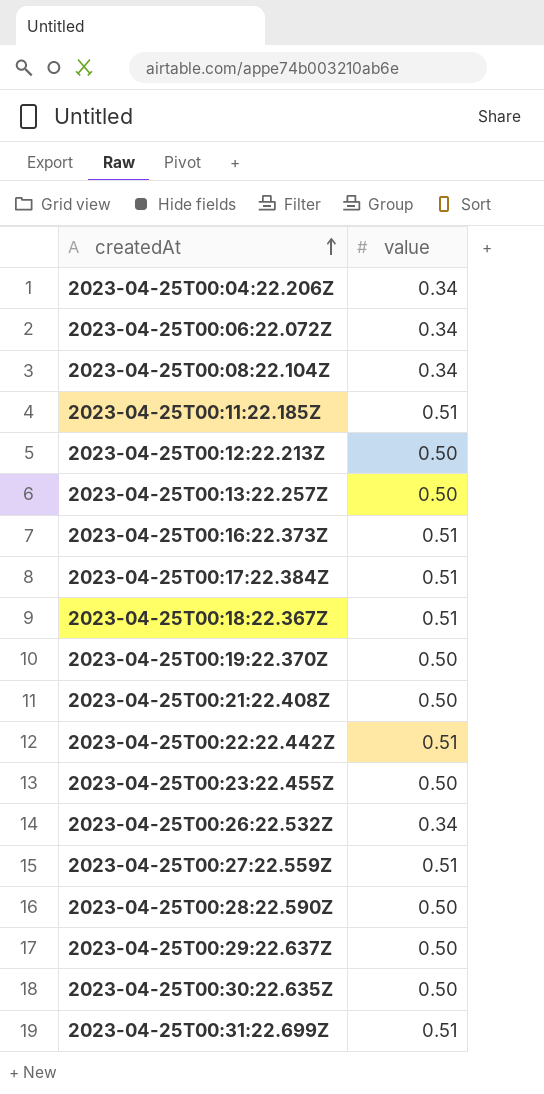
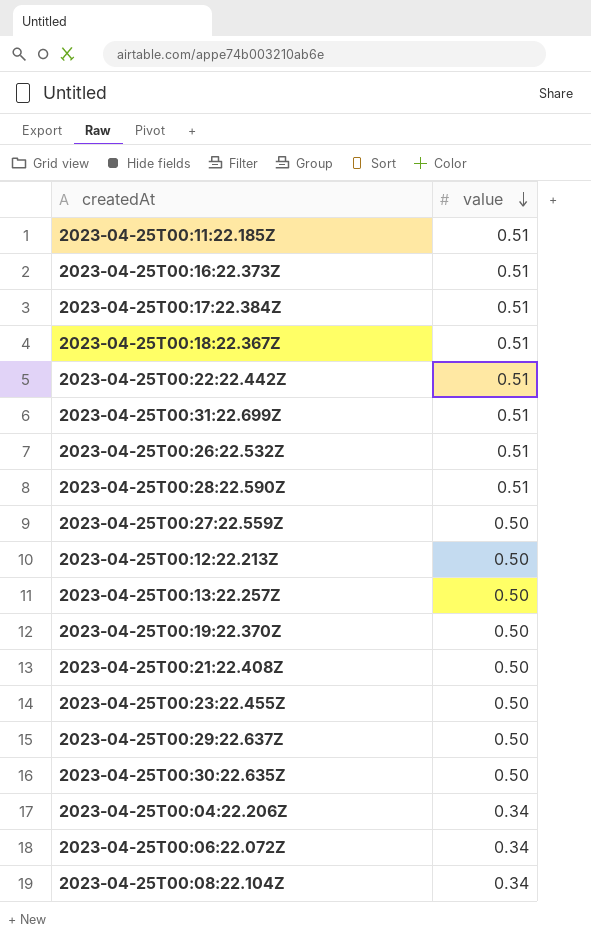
row order: createdAt ascending -> value descending
2023-04-25T00:26:22.532Z | value: 0.34 -> 0.51
2023-04-25T00:28:22.590Z | value: 0.50 -> 0.51
2023-04-25T00:27:22.559Z | value: 0.51 -> 0.50

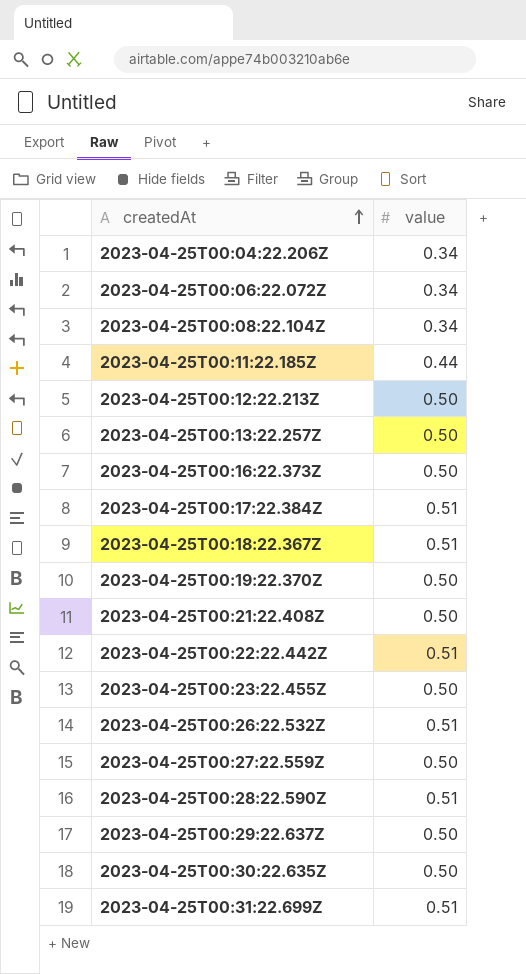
row order: value descending -> createdAt ascending
2023-04-25T00:11:22.185Z | value: 0.51 -> 0.44
2023-04-25T00:16:22.373Z | value: 0.51 -> 0.50

